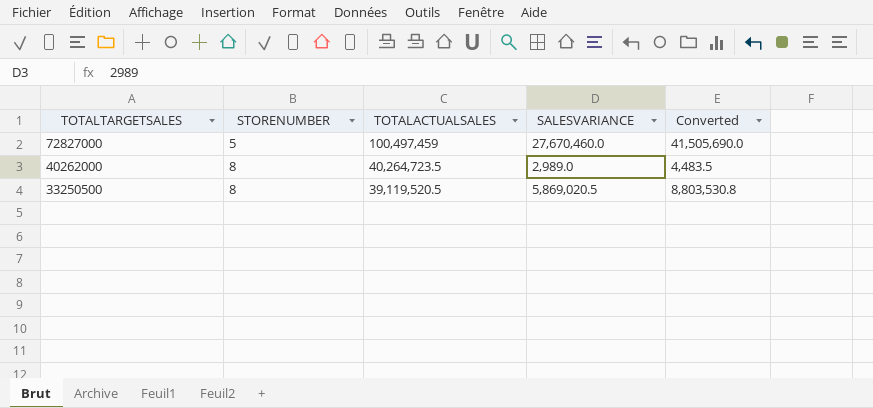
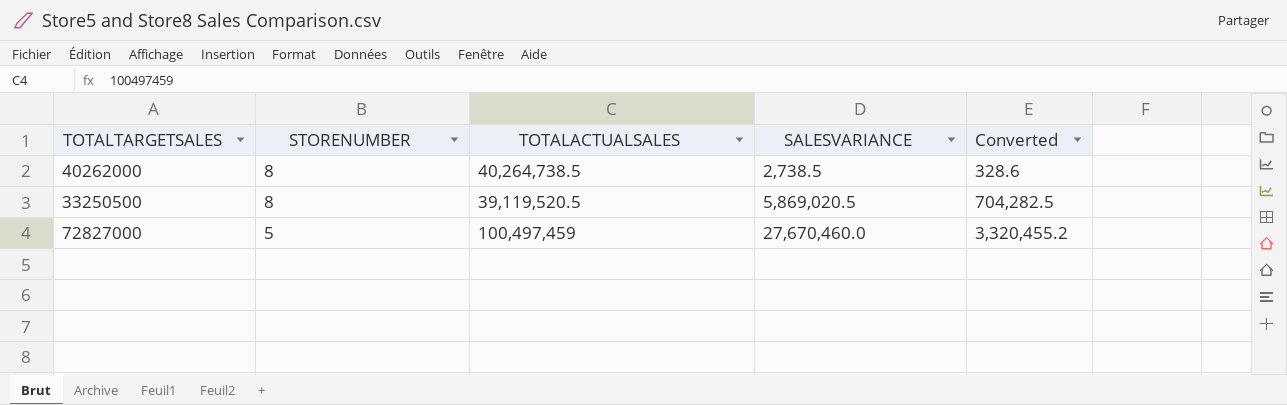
row order: TOTALTARGETSALES descending -> STORENUMBER descending
column Converted | formula: [SALESVARIANCE] * 1.5 -> [SALESVARIANCE] * 0.12
40262000 | TOTALACTUALSALES: 40,264,723.5 -> 40,264,738.5
40262000 | SALESVARIANCE: 2,989.0 -> 2,738.5

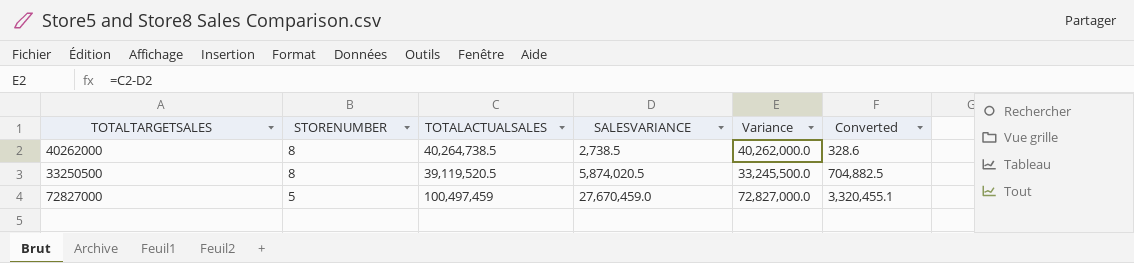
column Variance | formula: none -> [TOTALACTUALSALES] - [SALESVARIANCE]
33250500 | SALESVARIANCE: 5,869,020.5 -> 5,874,020.5
33250500 | Converted: 704,282.5 -> 704,882.5
72827000 | SALESVARIANCE: 27,670,460.0 -> 27,670,459.0
72827000 | Converted: 3,320,455.2 -> 3,320,455.1

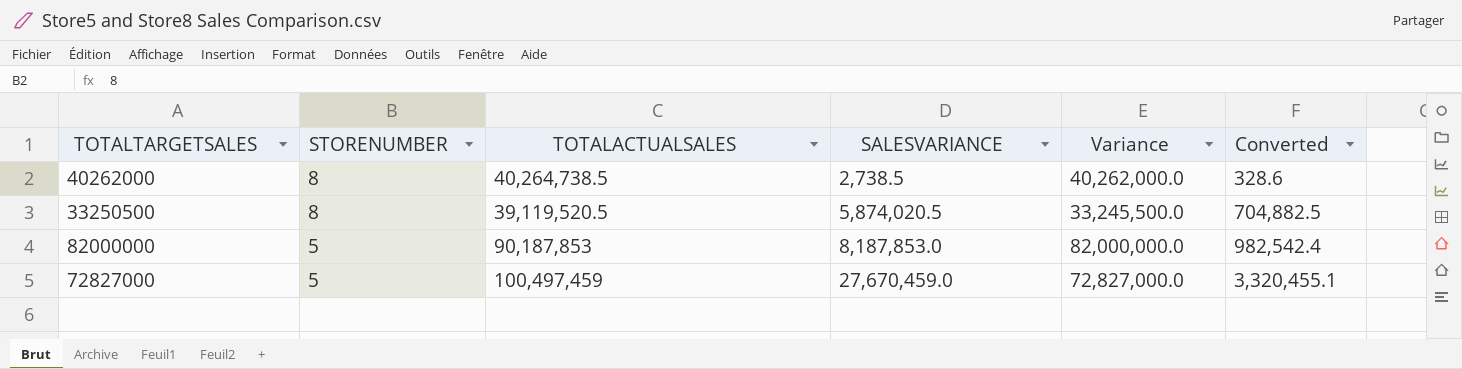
row 82000000: none -> 5 | 90,187,853 | 8,187,853.0 | 82,000,000.0 | 982,542.4

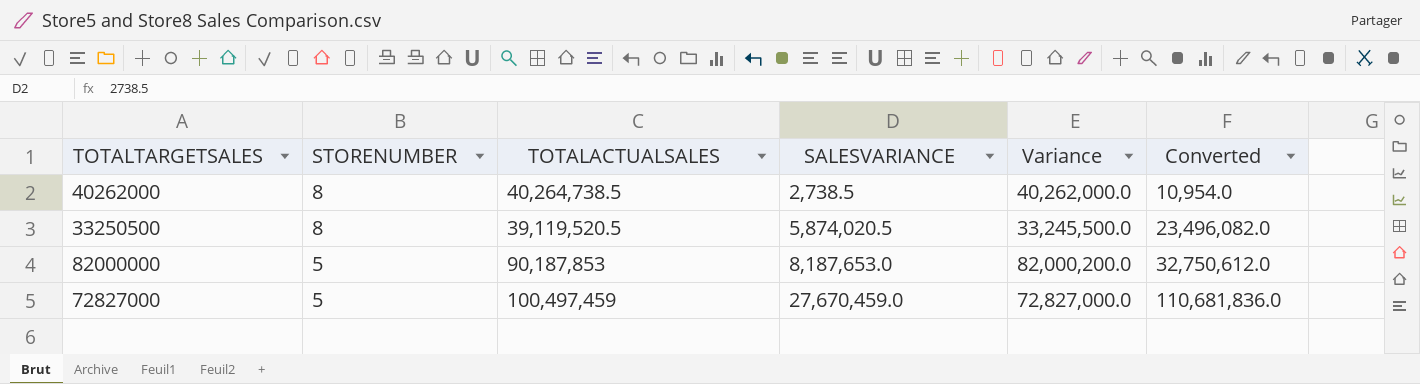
column Converted | formula: [SALESVARIANCE] * 0.12 -> [SALESVARIANCE] * 4
82000000 | SALESVARIANCE: 8,187,853.0 -> 8,187,653.0
82000000 | Variance: 82,000,000.0 -> 82,000,200.0

